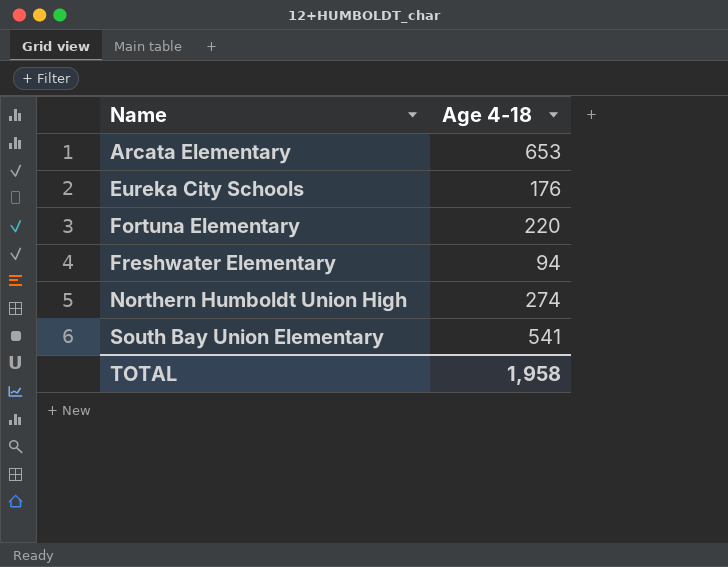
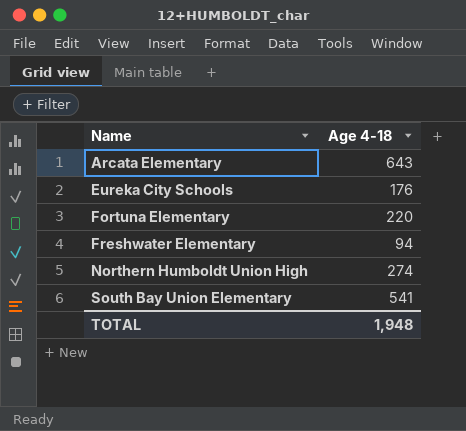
Arcata Elementary | Age 4-18: 653 -> 643
TOTAL | Age 4-18: 1,958 -> 1,948

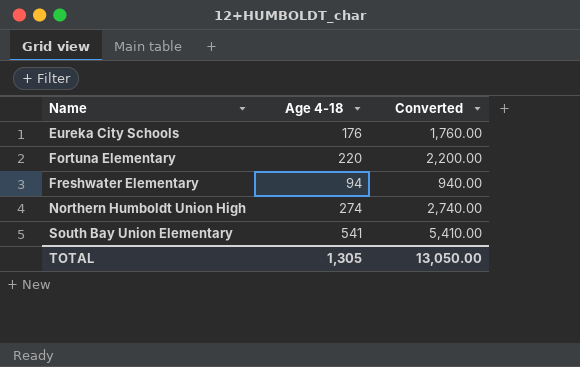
column Converted | formula: none -> [Age 4-18] * 10
row Arcata Elementary: 643 -> none
TOTAL | Age 4-18: 1,948 -> 1,305

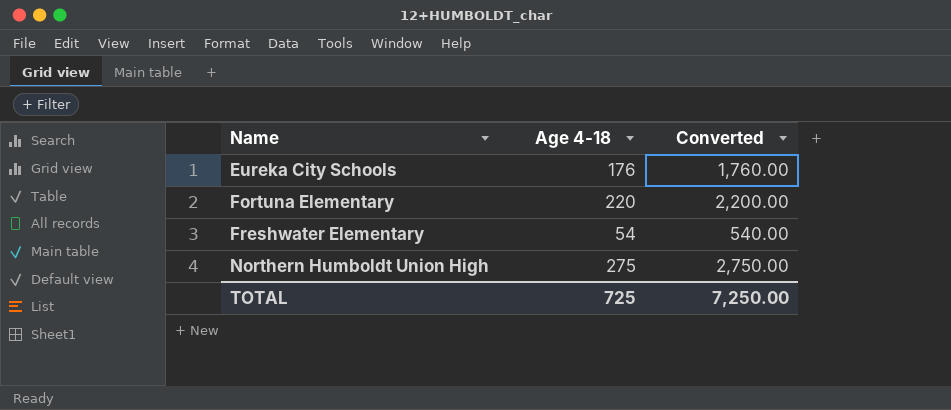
row South Bay Union Elementary: 541 | 5,410.00 -> none
Freshwater Elementary | Age 4-18: 94 -> 54
Freshwater Elementary | Converted: 940.00 -> 540.00
Northern Humboldt Union High | Age 4-18: 274 -> 275
Northern Humboldt Union High | Converted: 2,740.00 -> 2,750.00
TOTAL | Age 4-18: 1,305 -> 725
TOTAL | Converted: 13,050.00 -> 7,250.00

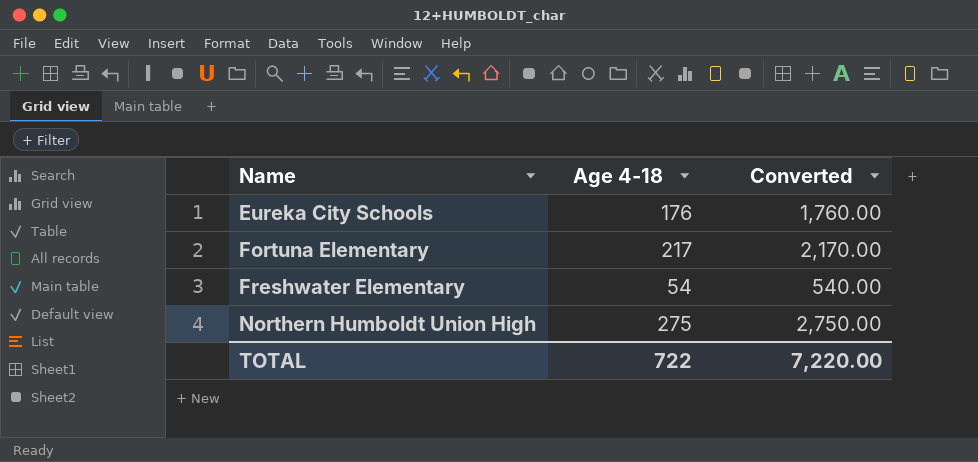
Fortuna Elementary | Age 4-18: 220 -> 217
Fortuna Elementary | Converted: 2,200.00 -> 2,170.00
TOTAL | Age 4-18: 725 -> 722
TOTAL | Converted: 7,250.00 -> 7,220.00

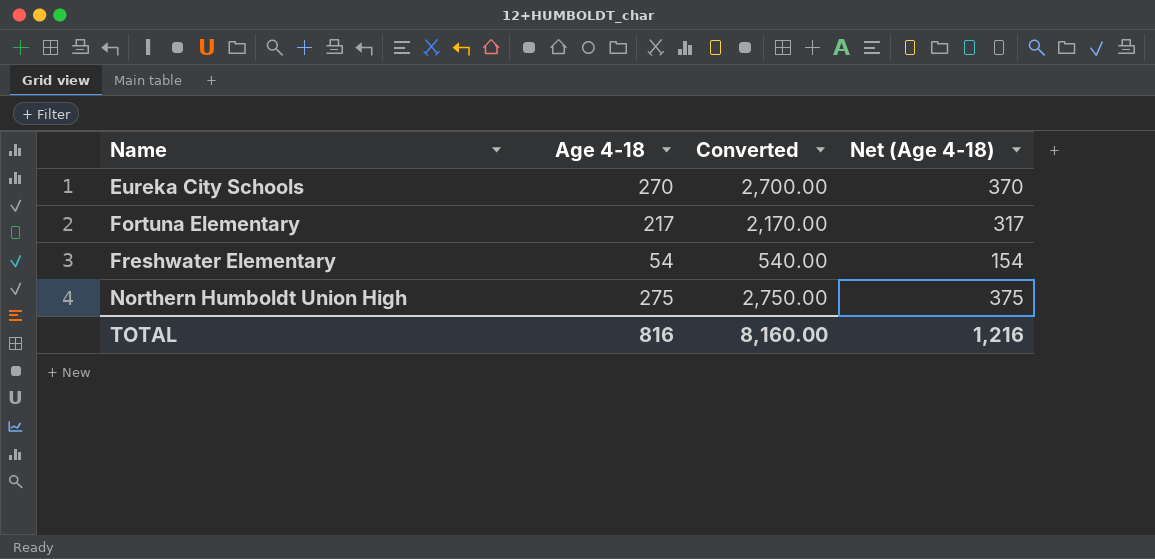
column Net (Age 4-18) | formula: none -> [Age 4-18] + 100
Eureka City Schools | Age 4-18: 176 -> 270
Eureka City Schools | Converted: 1,760.00 -> 2,700.00
TOTAL | Age 4-18: 722 -> 816
TOTAL | Converted: 7,220.00 -> 8,160.00

